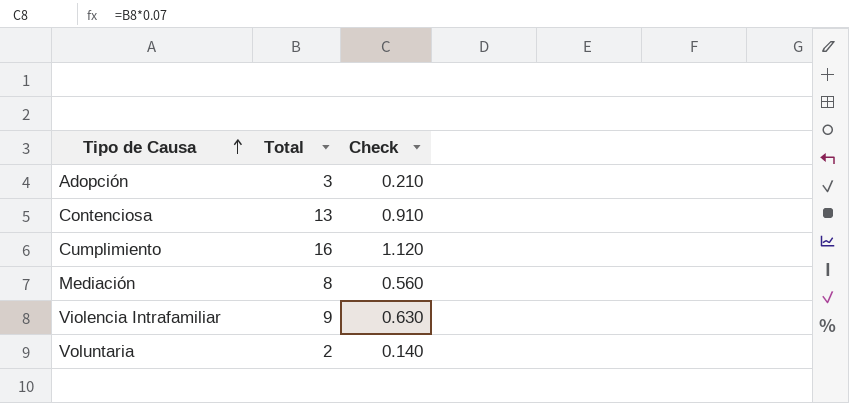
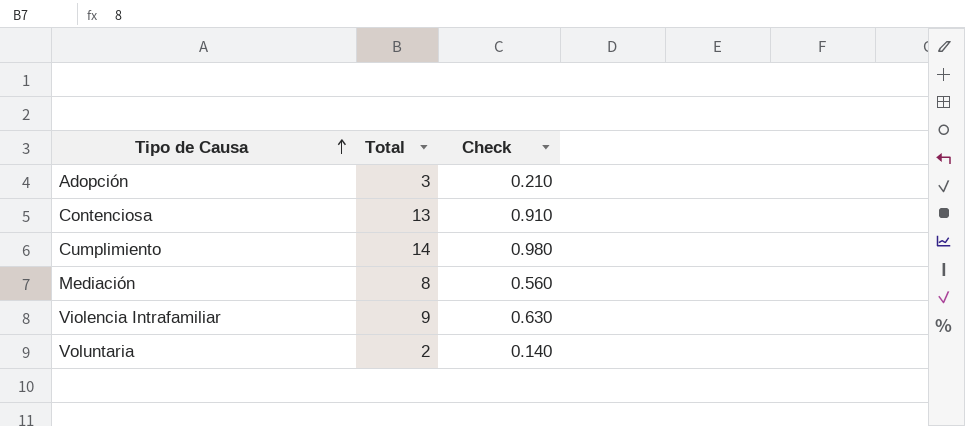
Cumplimiento | Total: 16 -> 14
Cumplimiento | Check: 1.120 -> 0.980

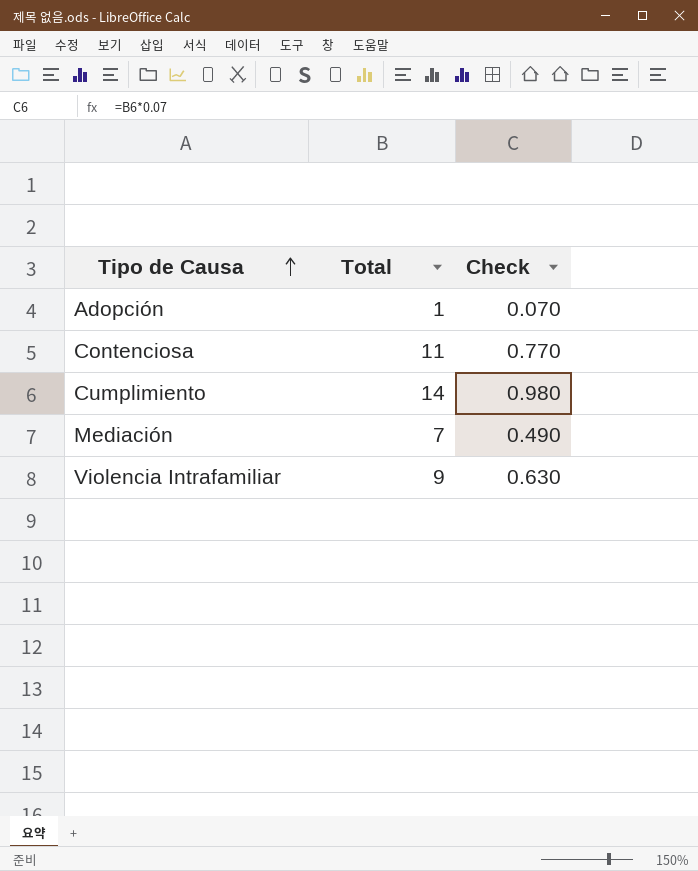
row Voluntaria: 2 | 0.140 -> none
Adopción | Total: 3 -> 1
Adopción | Check: 0.210 -> 0.070
Contenciosa | Total: 13 -> 11
Contenciosa | Check: 0.910 -> 0.770
Mediación | Total: 8 -> 7
Mediación | Check: 0.560 -> 0.490

